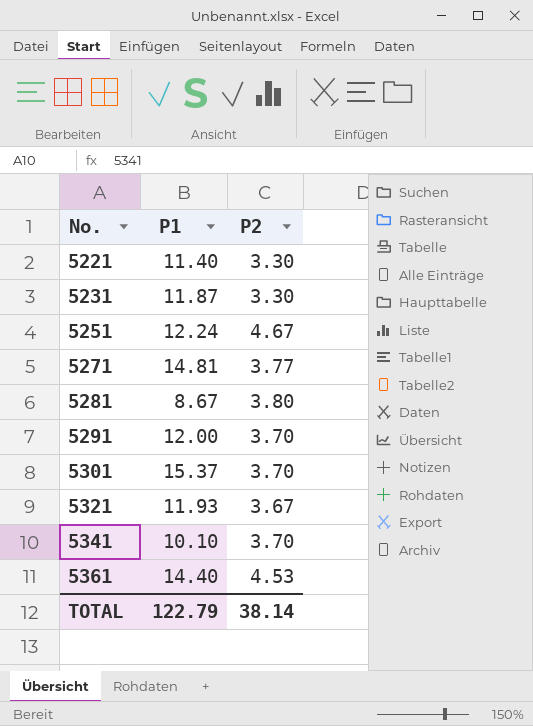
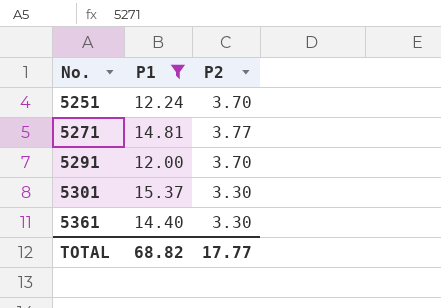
filter: none -> P1 >= 12.00
5251 | P2: 4.67 -> 3.70
5301 | P2: 3.70 -> 3.30
5361 | P2: 4.53 -> 3.30
TOTAL | P1: 122.79 -> 68.82
TOTAL | P2: 38.14 -> 17.77

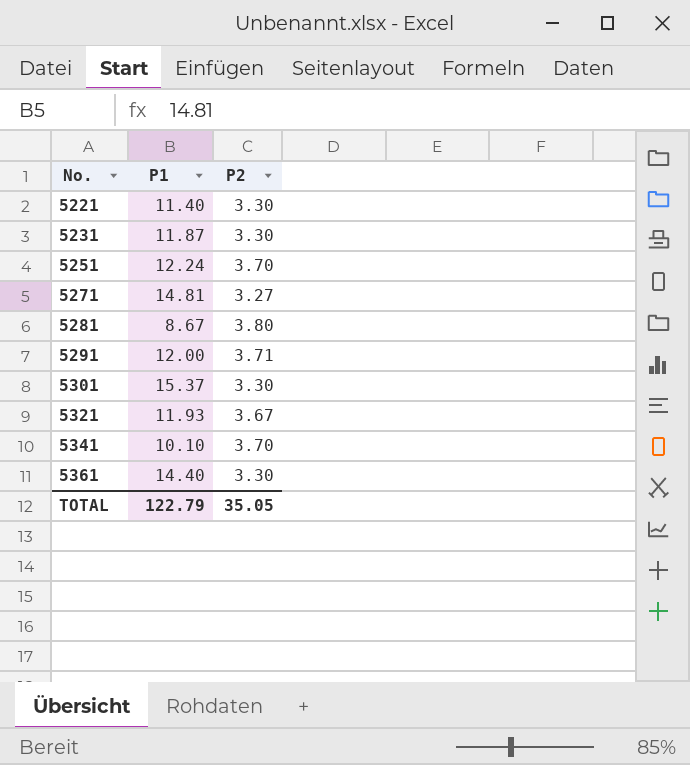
filter: P1 >= 12.00 -> none
5271 | P2: 3.77 -> 3.27
5291 | P2: 3.70 -> 3.71
TOTAL | P1: 68.82 -> 122.79
TOTAL | P2: 17.77 -> 35.05

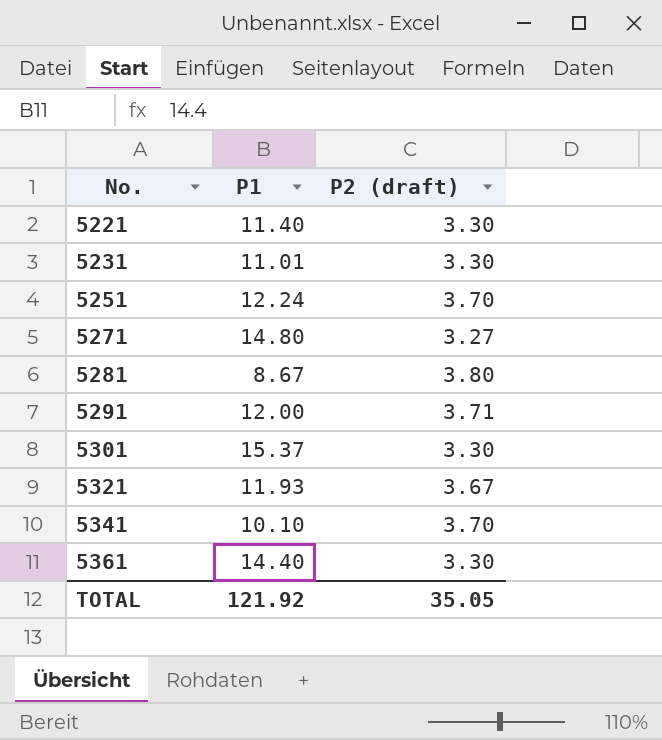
column name: P2 -> P2 (draft)
5231 | P1: 11.87 -> 11.01
5271 | P1: 14.81 -> 14.80
TOTAL | P1: 122.79 -> 121.92

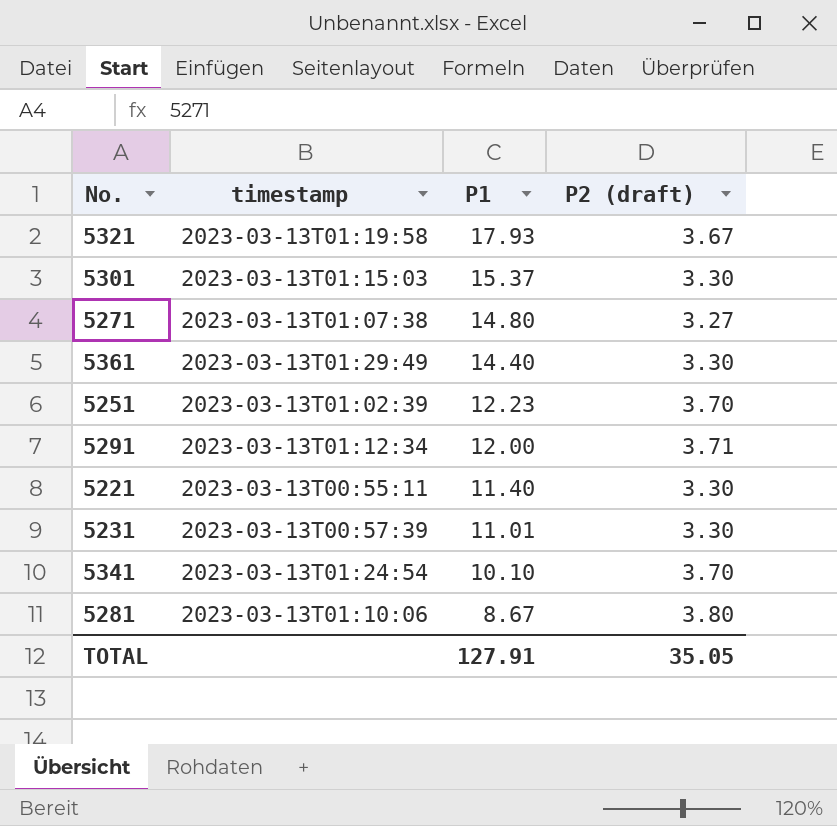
row order: No. ascending -> P1 descending
column timestamp | position: none -> 2
5321 | P1: 11.93 -> 17.93
5251 | P1: 12.24 -> 12.23
TOTAL | P1: 121.92 -> 127.91

